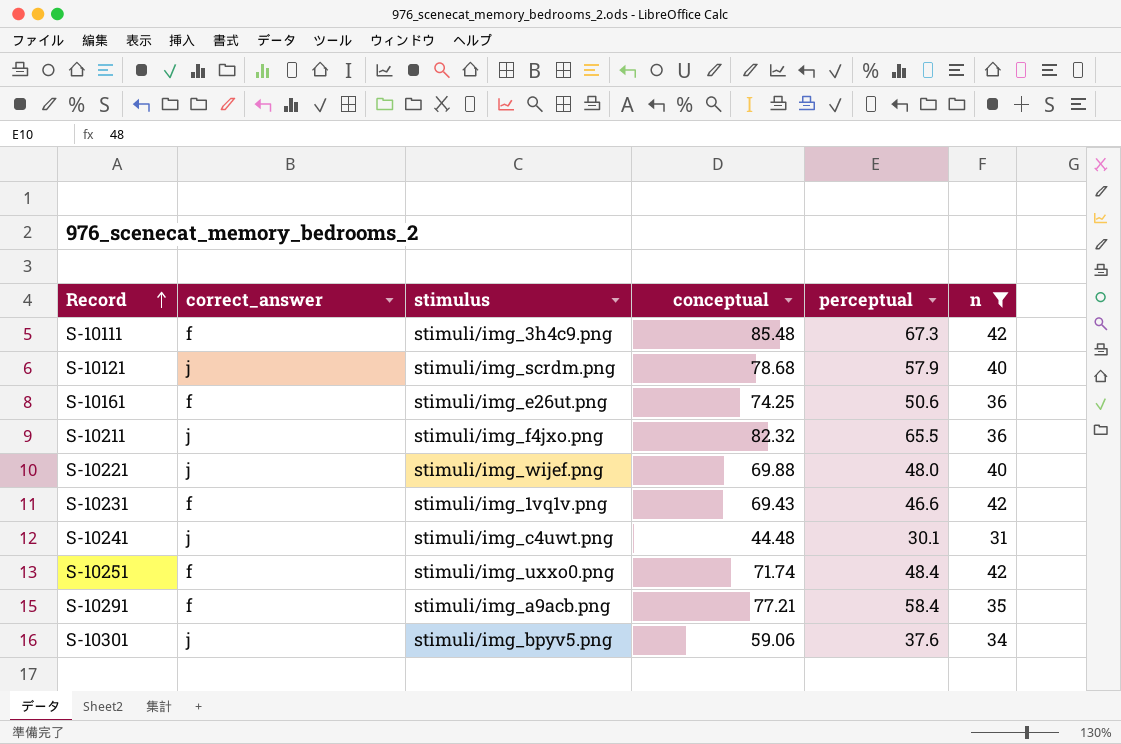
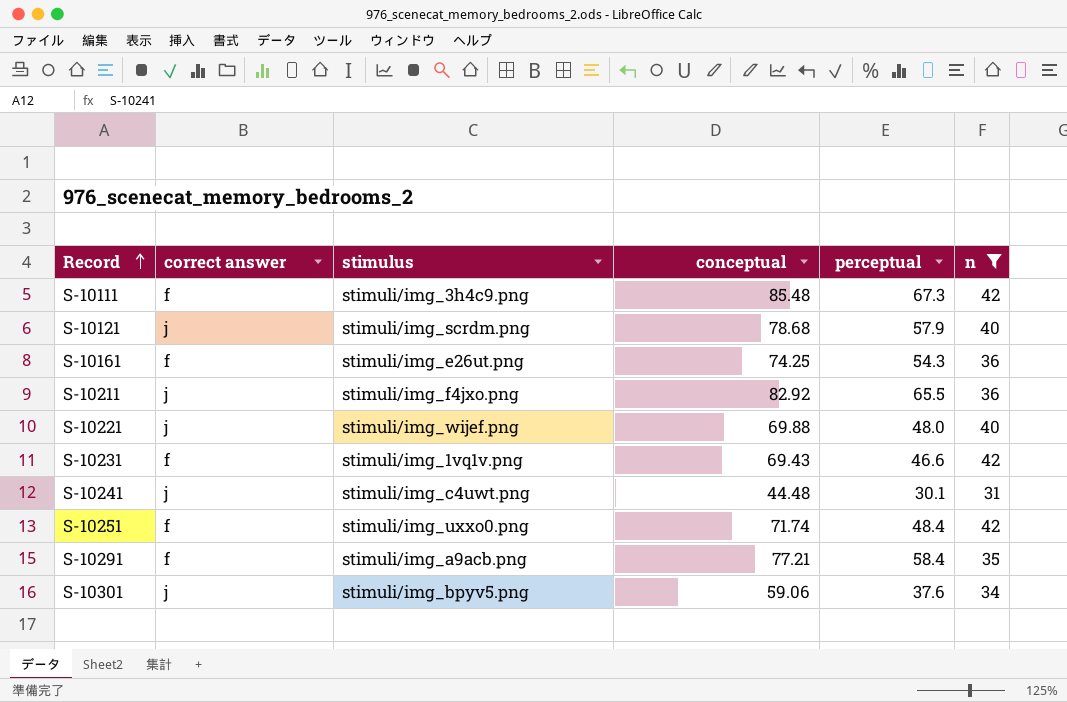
column name: correct_answer -> correct answer
S-10161 | perceptual: 50.6 -> 54.3
S-10211 | conceptual: 82.32 -> 82.92

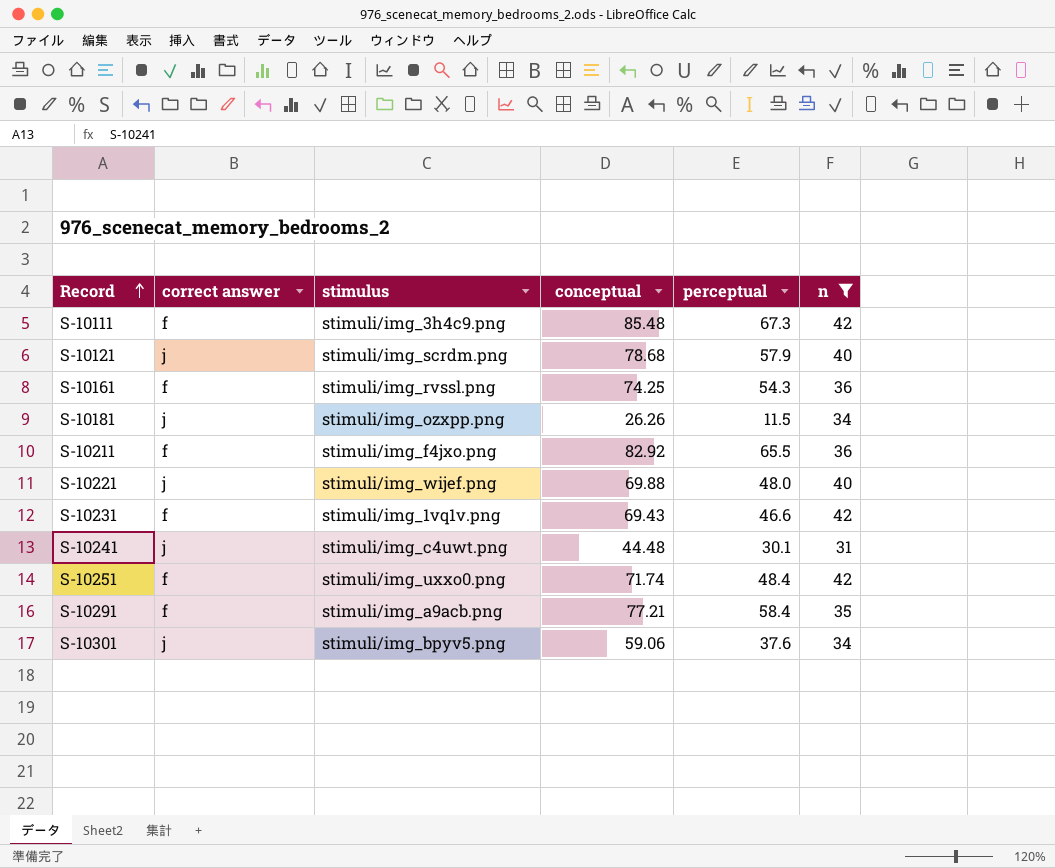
S-10161 | stimulus: stimuli/img_e26ut.png -> stimuli/img_rvssl.png
row S-10181: none -> j | stimuli/img_ozxpp.png | 26.26 | 11.5 | 34
S-10211 | correct answer: j -> f

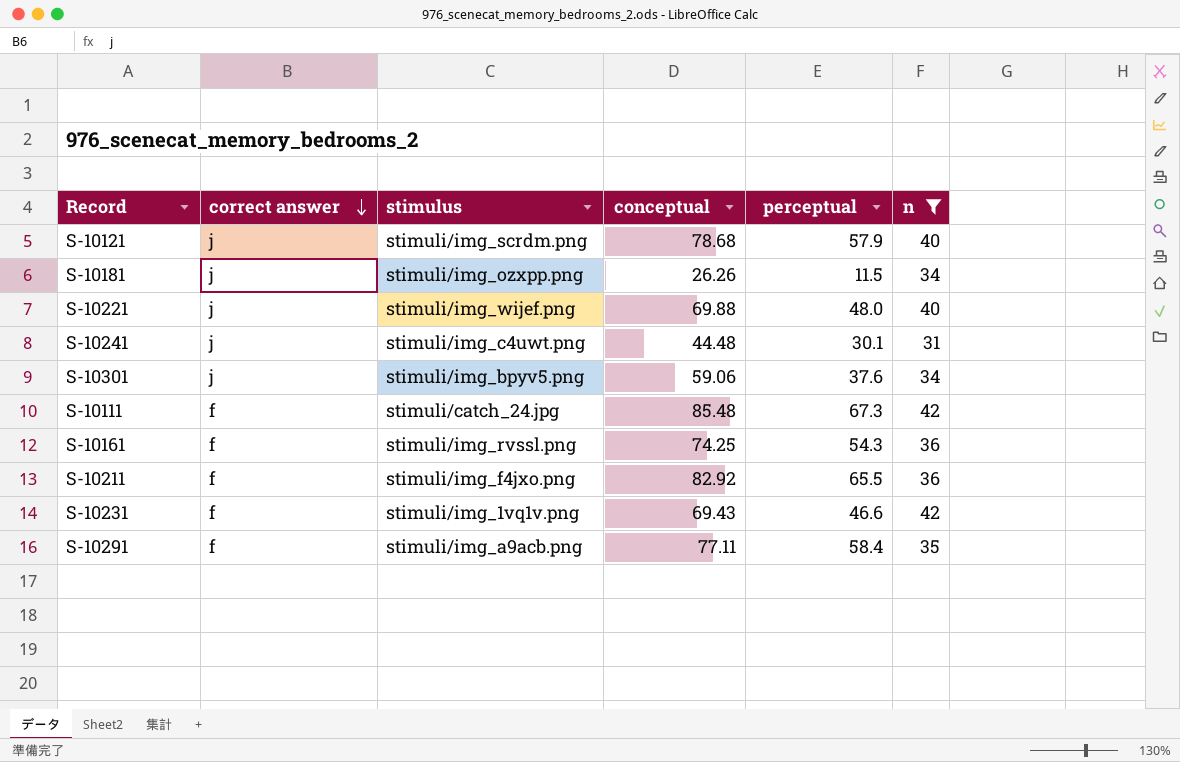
row order: Record ascending -> correct answer descending
row S-10251: f | stimuli/img_uxxo0.png | 71.74 | 48.4 | 42 -> none
S-10111 | stimulus: stimuli/img_3h4c9.png -> stimuli/catch_24.jpg
S-10291 | conceptual: 77.21 -> 77.11

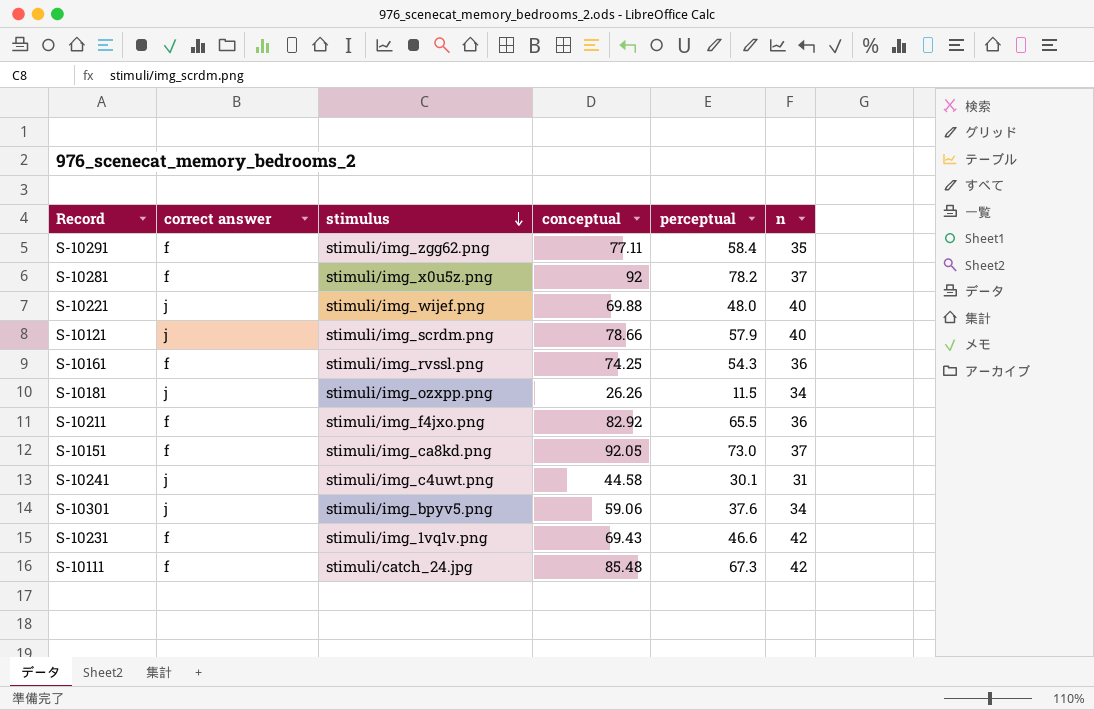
filter: n != 37 -> none
row order: correct answer descending -> stimulus descending
S-10291 | stimulus: stimuli/img_a9acb.png -> stimuli/img_zgg62.png
S-10121 | conceptual: 78.68 -> 78.66
S-10241 | conceptual: 44.48 -> 44.58

